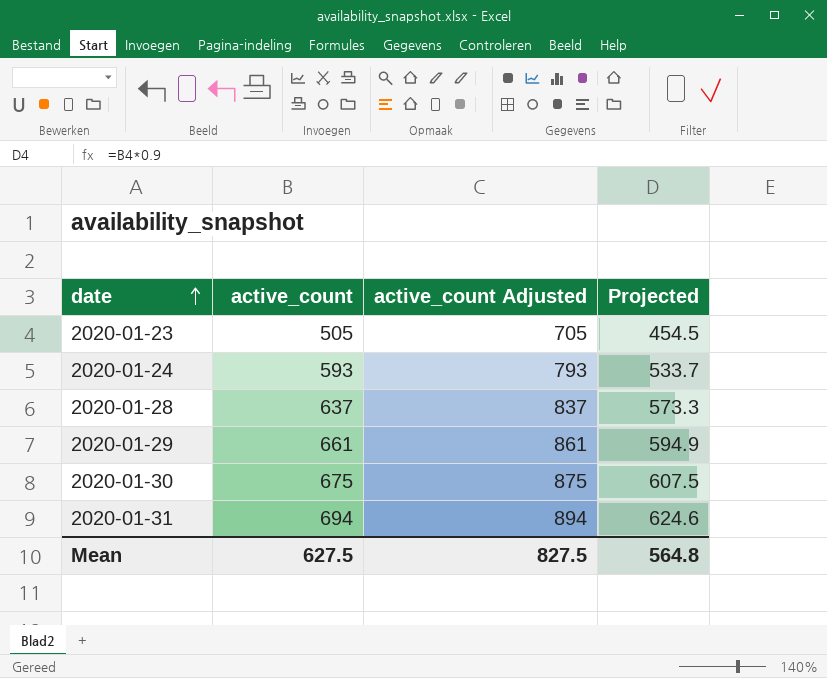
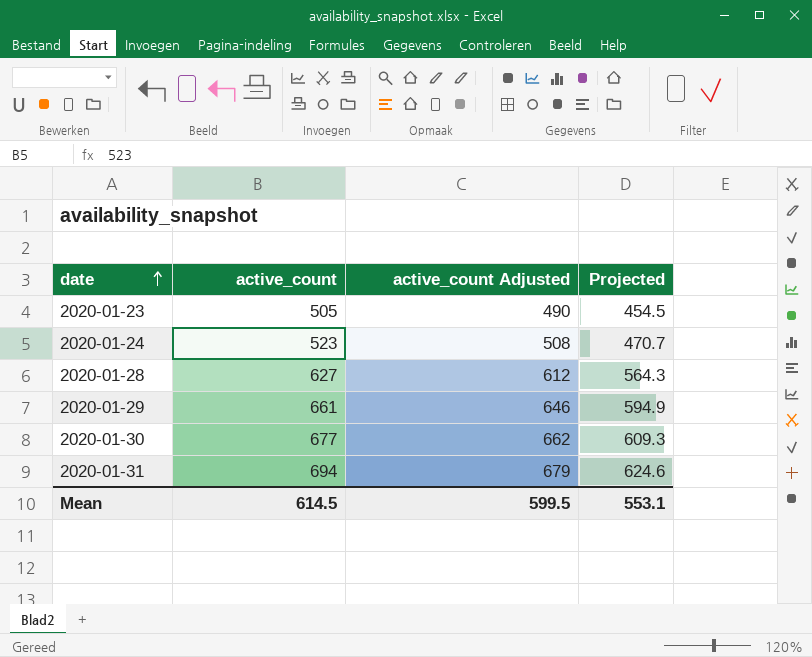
column active_count Adjusted | formula: [active_count] + 200 -> [active_count] - 15
2020-01-24 | active_count: 593 -> 523
2020-01-24 | Projected: 533.7 -> 470.7
2020-01-28 | active_count: 637 -> 627
2020-01-28 | Projected: 573.3 -> 564.3
2020-01-30 | active_count: 675 -> 677
2020-01-30 | Projected: 607.5 -> 609.3
Mean | active_count: 627.5 -> 614.5
Mean | active_count Adjusted: 827.5 -> 599.5
Mean | Projected: 564.8 -> 553.1

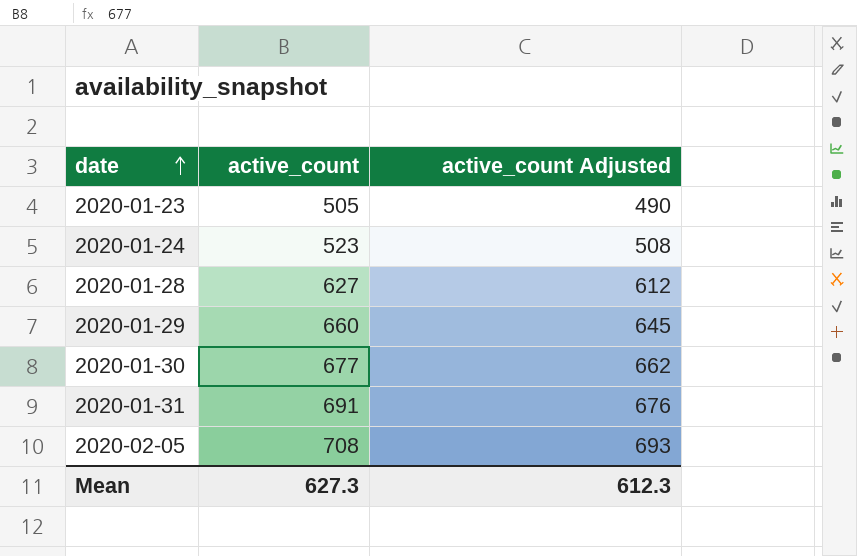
column Projected | formula: [active_count] * 0.9 -> none
2020-01-29 | active_count: 661 -> 660
2020-01-29 | active_count Adjusted: 646 -> 645
2020-01-31 | active_count: 694 -> 691
2020-01-31 | active_count Adjusted: 679 -> 676
row 2020-02-05: none -> 708 | 693
Mean | active_count: 614.5 -> 627.3
Mean | active_count Adjusted: 599.5 -> 612.3

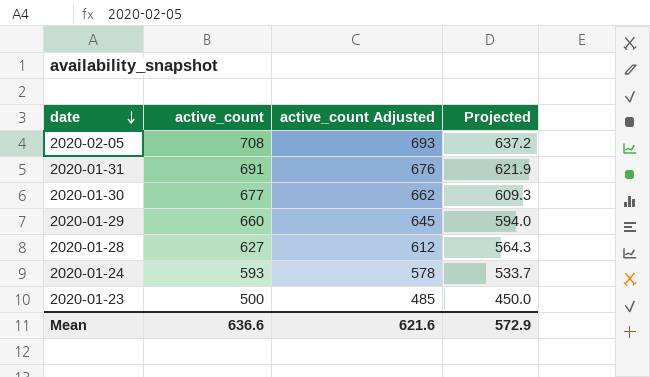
row order: date ascending -> date descending
column Projected | formula: none -> [active_count] * 0.9
2020-01-24 | active_count: 523 -> 593
2020-01-24 | active_count Adjusted: 508 -> 578
2020-01-23 | active_count: 505 -> 500
2020-01-23 | active_count Adjusted: 490 -> 485
Mean | active_count: 627.3 -> 636.6
Mean | active_count Adjusted: 612.3 -> 621.6

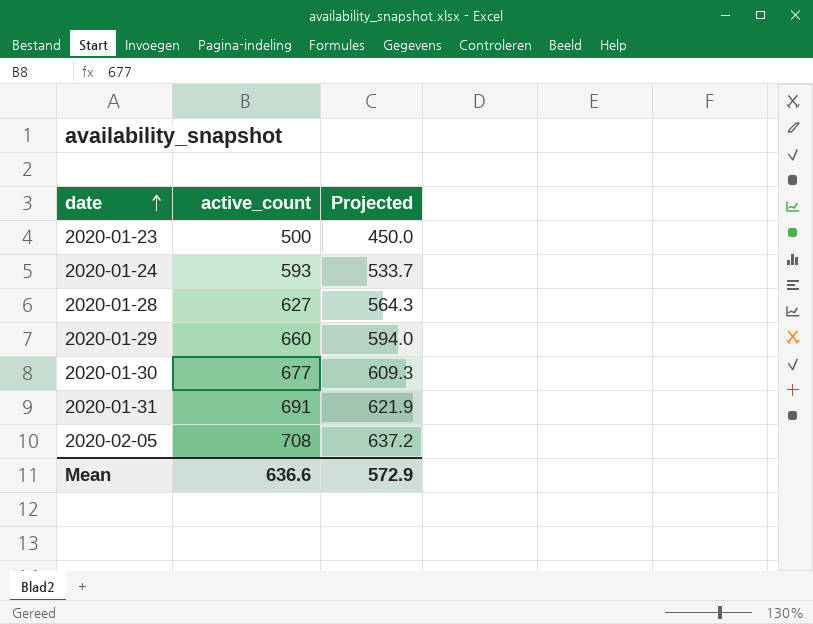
row order: date descending -> date ascending
column active_count Adjusted | formula: [active_count] - 15 -> none

